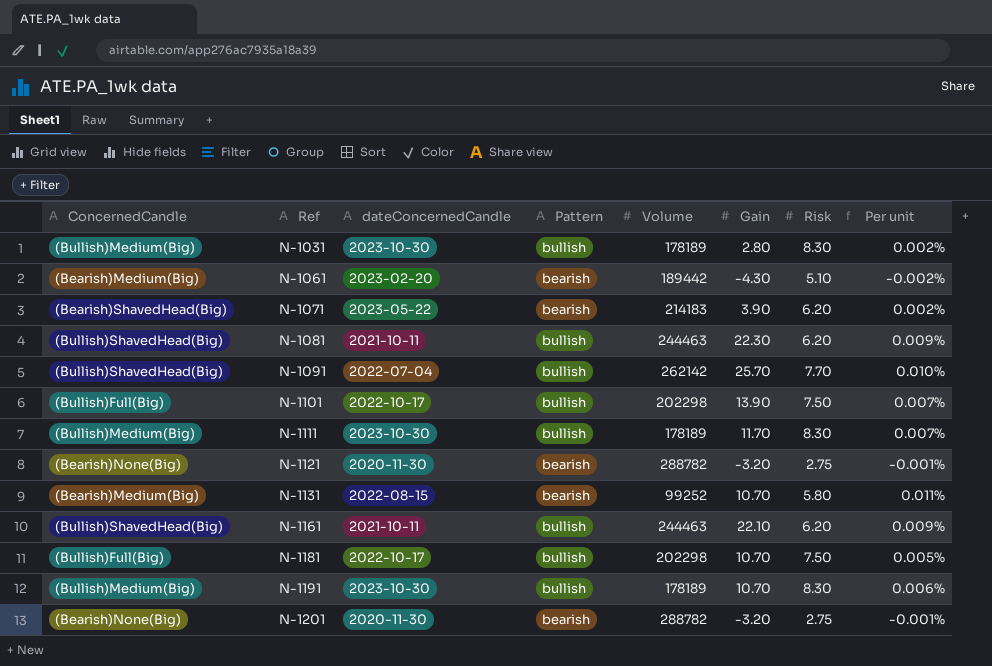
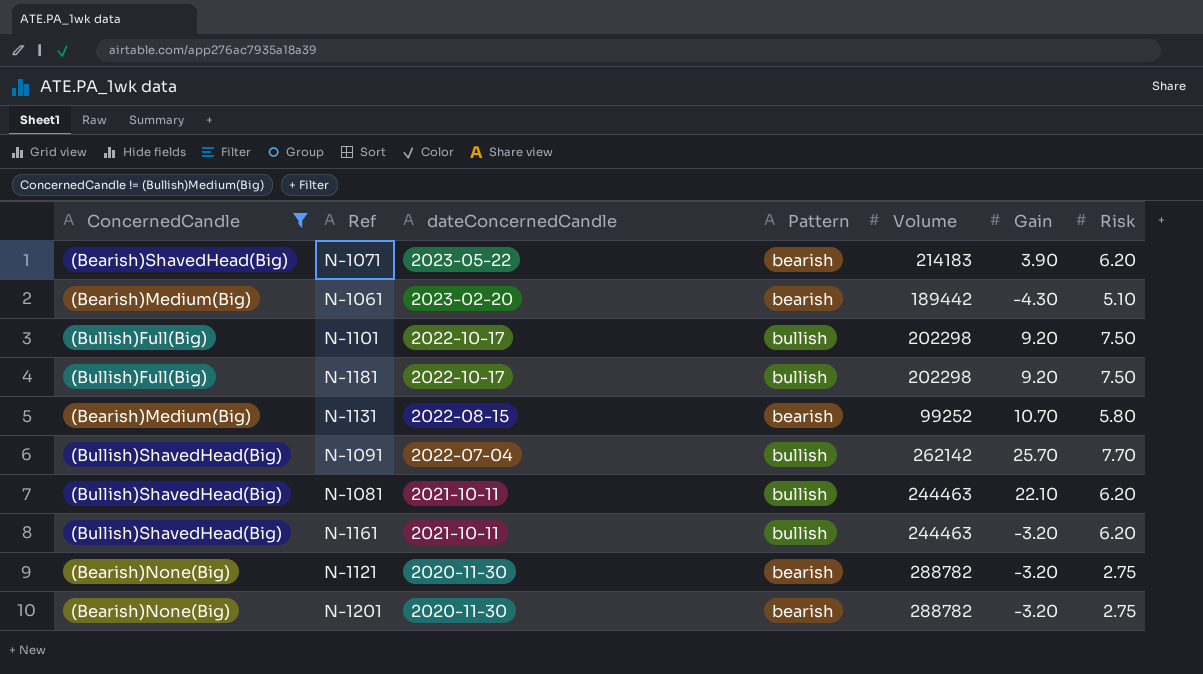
filter: none -> ConcernedCandle != (Bullish)Medium(Big)
row order: Ref ascending -> dateConcernedCandle descending
column Per unit | formula: [Gain] / [Volume] -> none
N-1101 | Gain: 13.90 -> 9.20
N-1181 | Gain: 10.70 -> 9.20
N-1081 | Gain: 22.30 -> 22.10
N-1161 | Gain: 22.10 -> -3.20

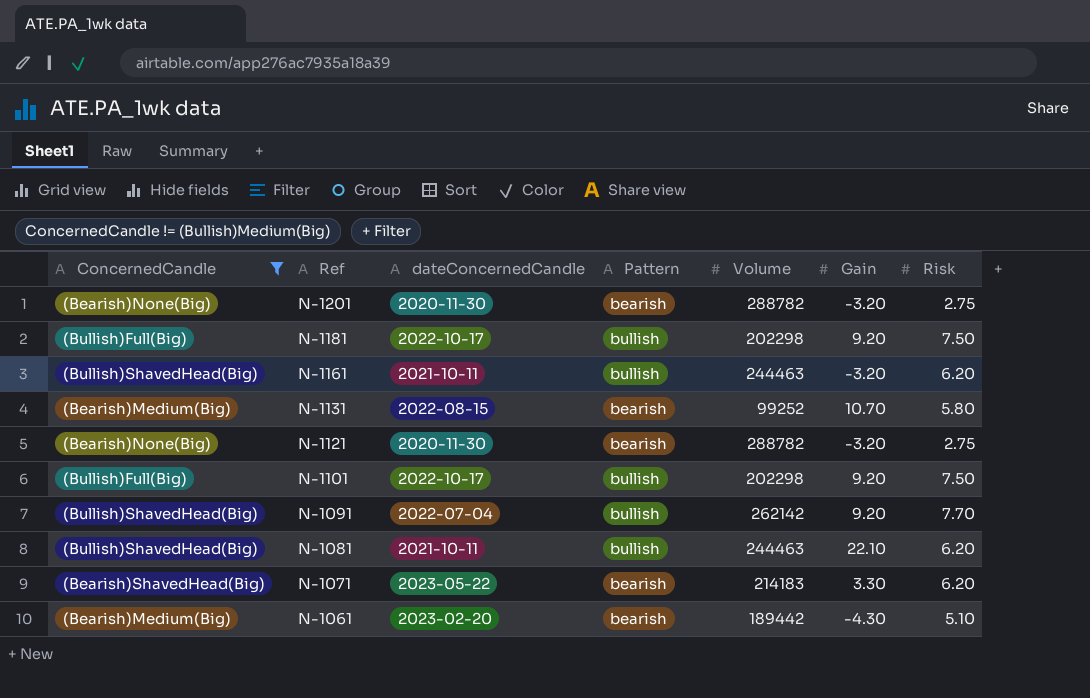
row order: dateConcernedCandle descending -> Ref descending
N-1091 | Gain: 25.70 -> 9.20
N-1071 | Gain: 3.90 -> 3.30

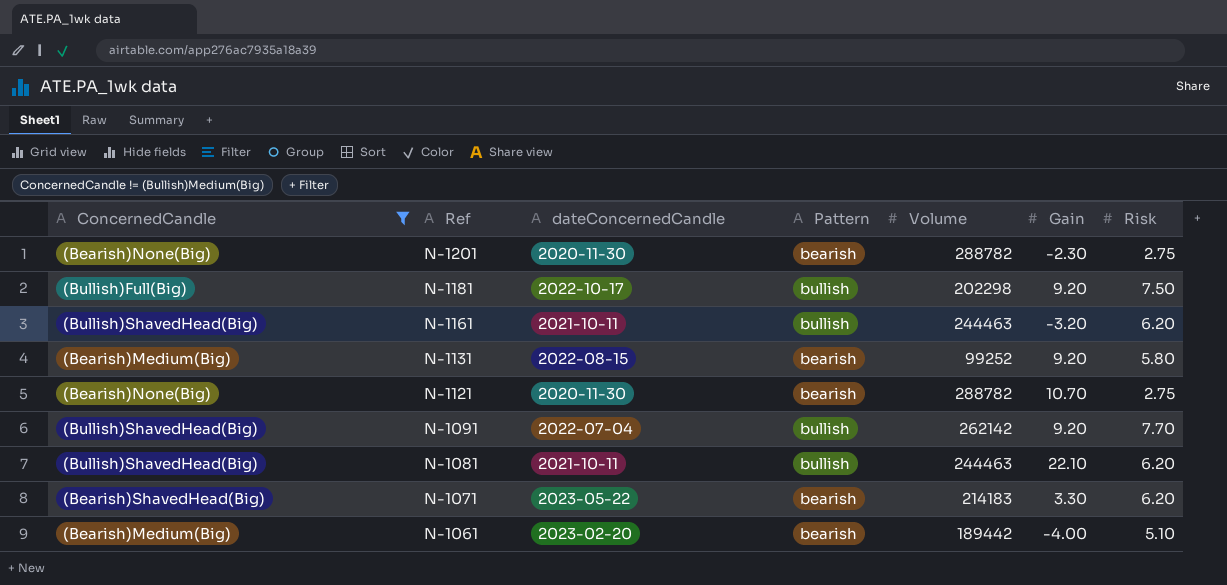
row N-1101: (Bullish)Full(Big) | 2022-10-17 | bullish | 202298 | 9.20 | 7.50 -> none
N-1201 | Gain: -3.20 -> -2.30
N-1131 | Gain: 10.70 -> 9.20
N-1121 | Gain: -3.20 -> 10.70
N-1061 | Gain: -4.30 -> -4.00

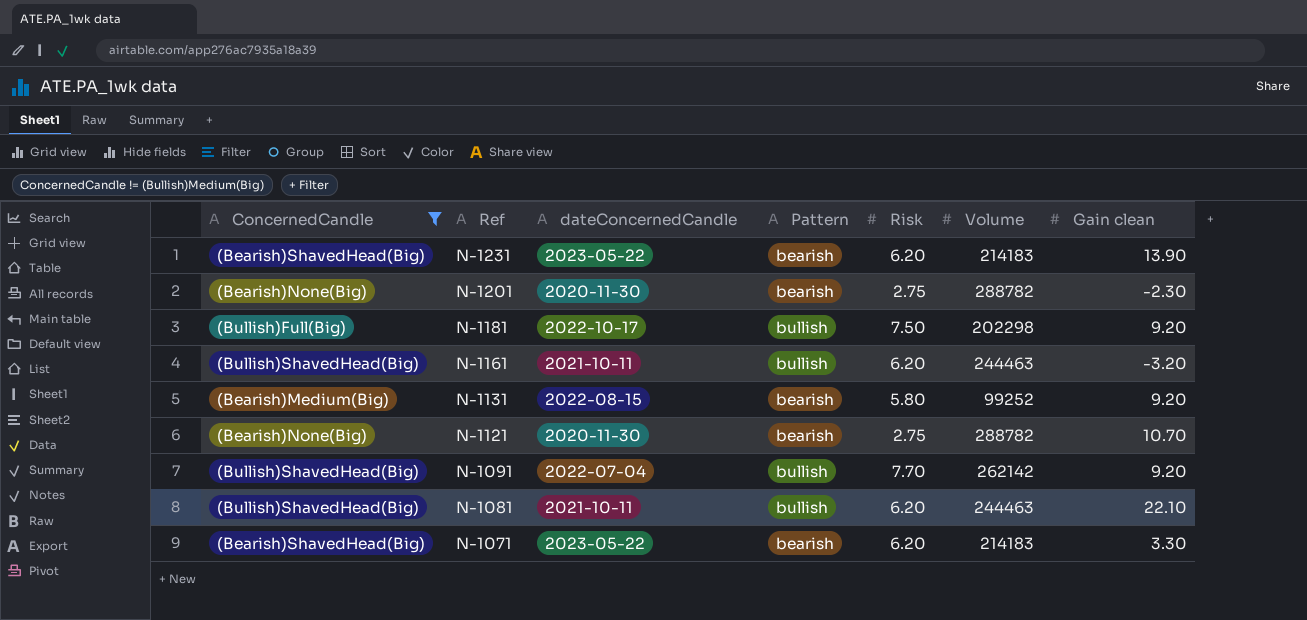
column Risk | position: 7 -> 5
column name: Gain -> Gain clean
row N-1061: (Bearish)Medium(Big) | 2023-02-20 | bearish | 189442 | -4.00 | 5.10 -> none
row N-1231: none -> (Bearish)ShavedHead(Big) | 2023-05-22 | bearish | 6.20 | 214183 | 13.90

